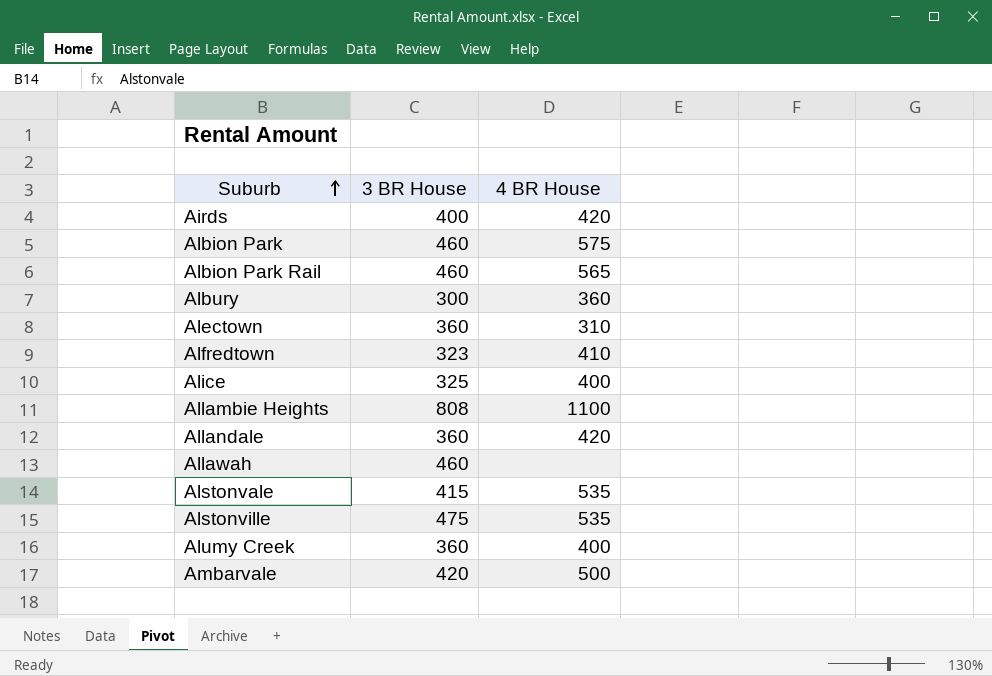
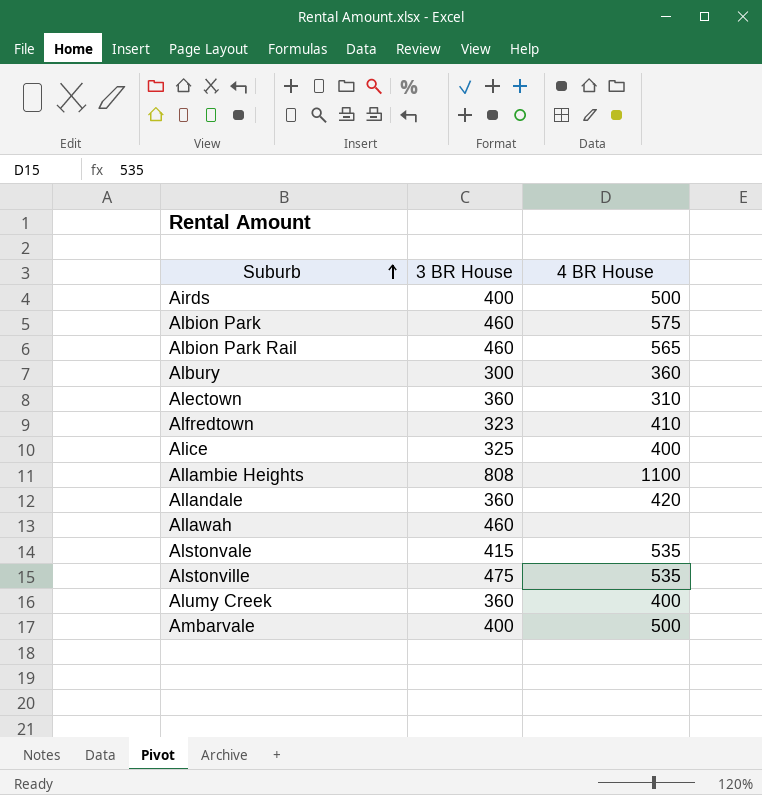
Airds | 4 BR House: 420 -> 500
Ambarvale | 3 BR House: 420 -> 400

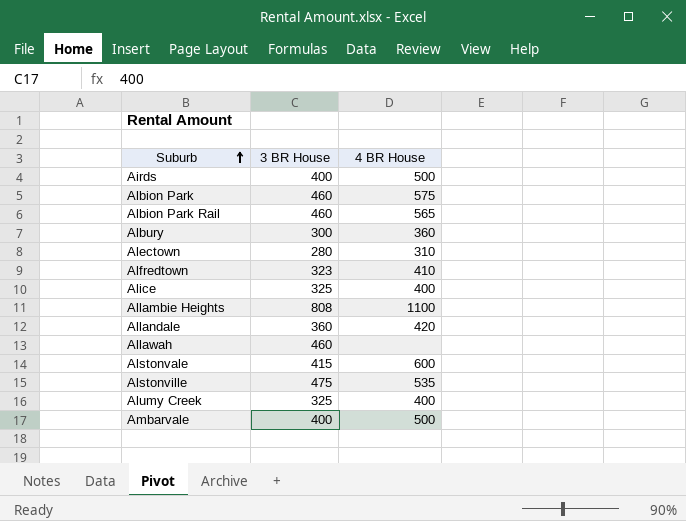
Alectown | 3 BR House: 360 -> 280
Alstonvale | 4 BR House: 535 -> 600
Alumy Creek | 3 BR House: 360 -> 325

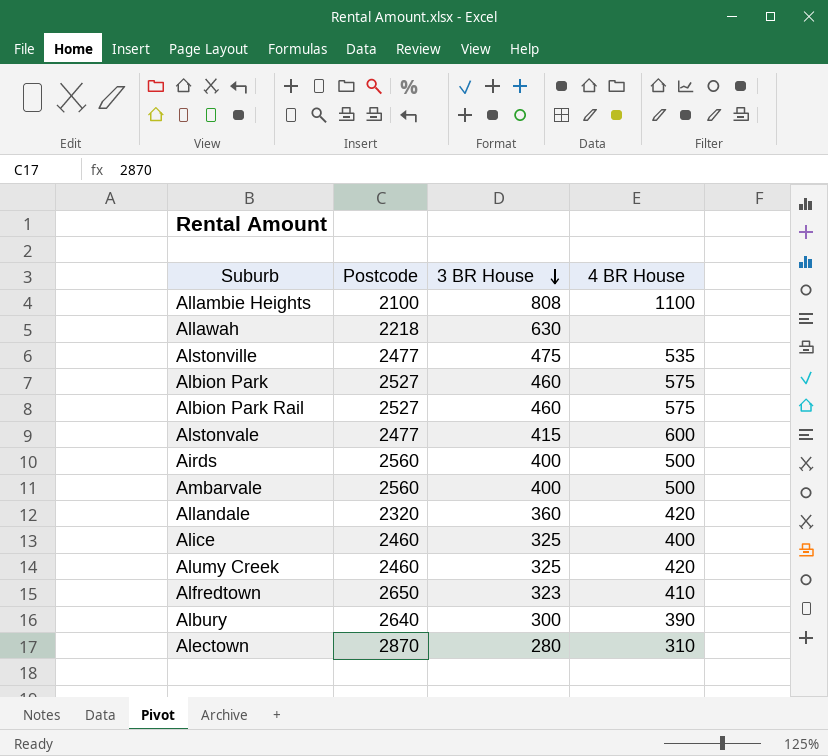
row order: Suburb ascending -> 3 BR House descending
column Postcode | position: none -> 2
Allawah | 3 BR House: 460 -> 630
Albion Park Rail | 4 BR House: 565 -> 575
Alumy Creek | 4 BR House: 400 -> 420
Albury | 4 BR House: 360 -> 390

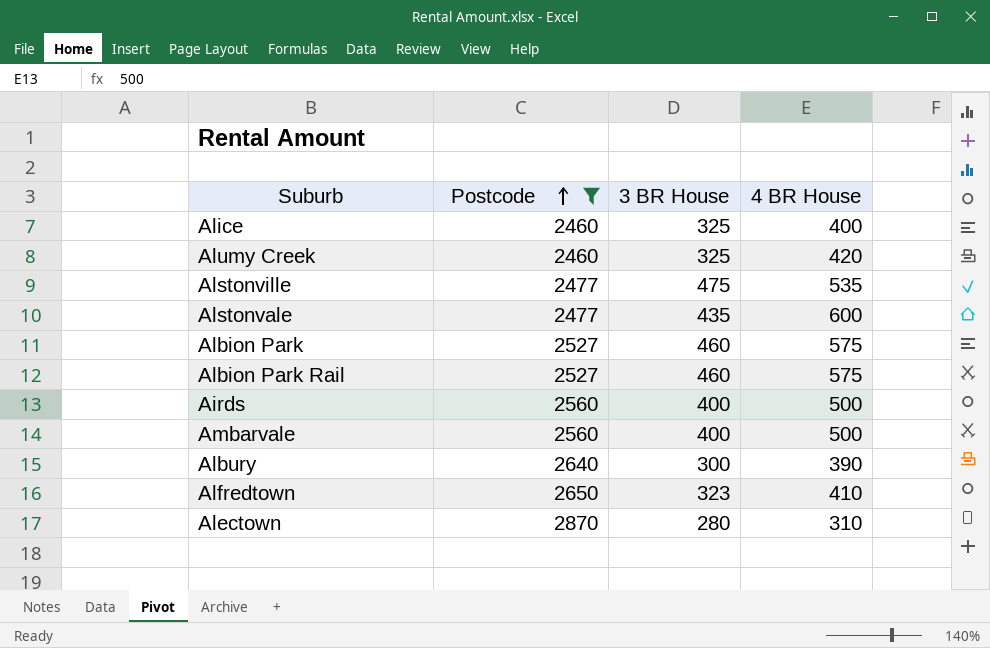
filter: none -> Postcode >= 2460
row order: 3 BR House descending -> Postcode ascending
Alstonvale | 3 BR House: 415 -> 435

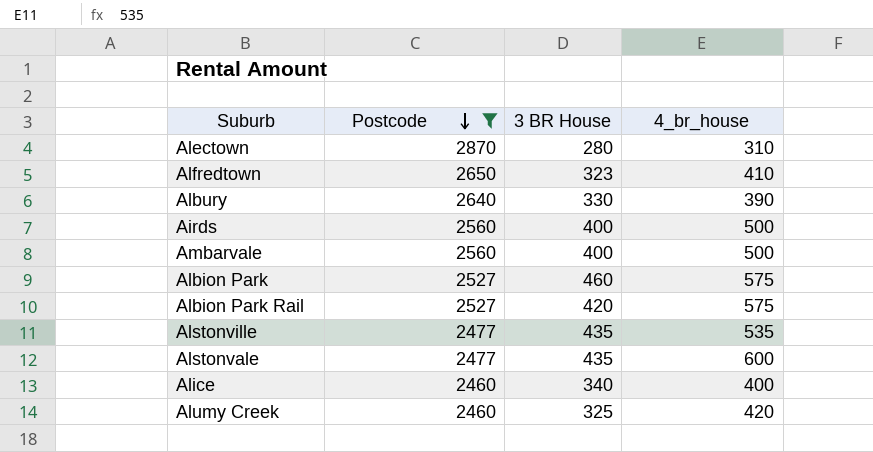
row order: Postcode ascending -> Postcode descending
column name: 4 BR House -> 4_br_house
Albury | 3 BR House: 300 -> 330
Albion Park Rail | 3 BR House: 460 -> 420
Alstonville | 3 BR House: 475 -> 435
Alice | 3 BR House: 325 -> 340

